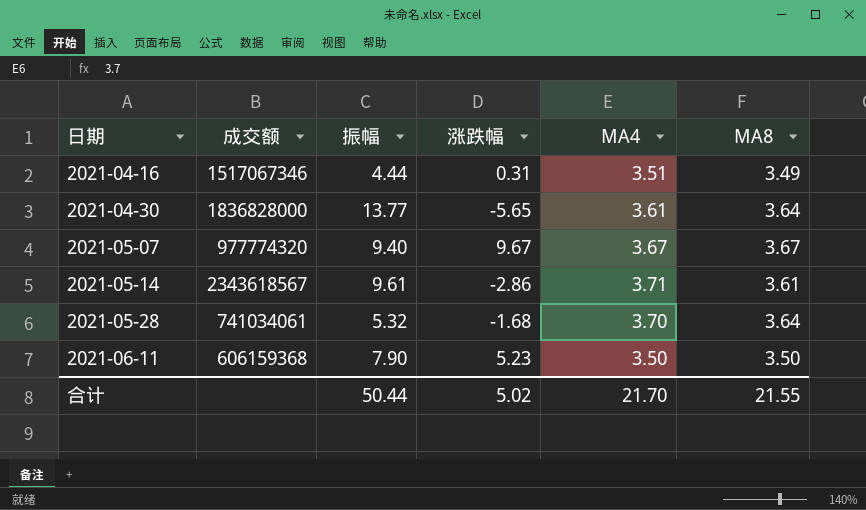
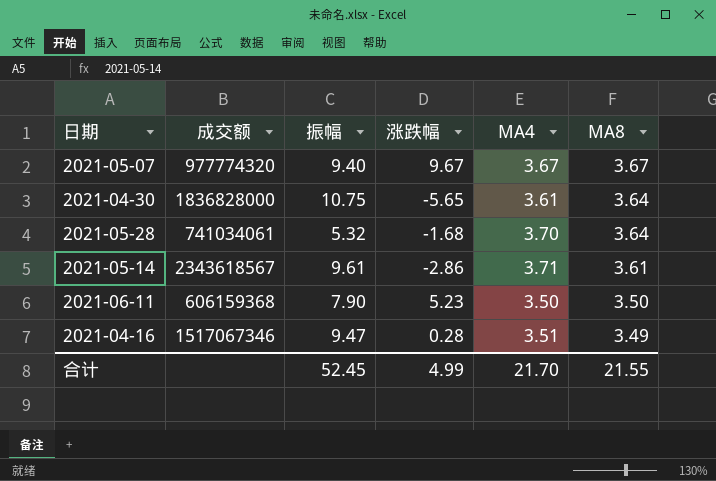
row order: 日期 ascending -> MA8 descending
2021-04-30 | 振幅: 13.77 -> 10.75
2021-04-16 | 振幅: 4.44 -> 9.47
2021-04-16 | 涨跌幅: 0.31 -> 0.28
合计 | 振幅: 50.44 -> 52.45
合计 | 涨跌幅: 5.02 -> 4.99

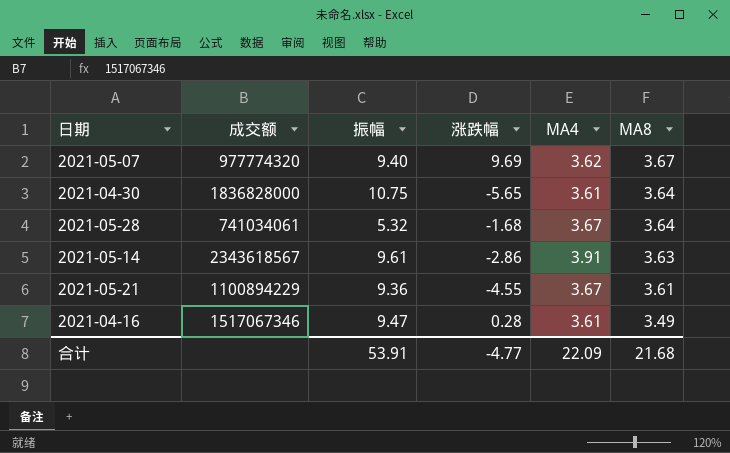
row 2021-06-11: 606159368 | 7.90 | 5.23 | 3.50 | 3.50 -> none
2021-05-07 | 涨跌幅: 9.67 -> 9.69
2021-05-07 | MA4: 3.67 -> 3.62
2021-05-28 | MA4: 3.70 -> 3.67
2021-05-14 | MA4: 3.71 -> 3.91
2021-05-14 | MA8: 3.61 -> 3.63
row 2021-05-21: none -> 1100894229 | 9.36 | -4.55 | 3.67 | 3.61
2021-04-16 | MA4: 3.51 -> 3.61
合计 | 振幅: 52.45 -> 53.91
合计 | 涨跌幅: 4.99 -> -4.77
合计 | MA4: 21.70 -> 22.09
合计 | MA8: 21.55 -> 21.68

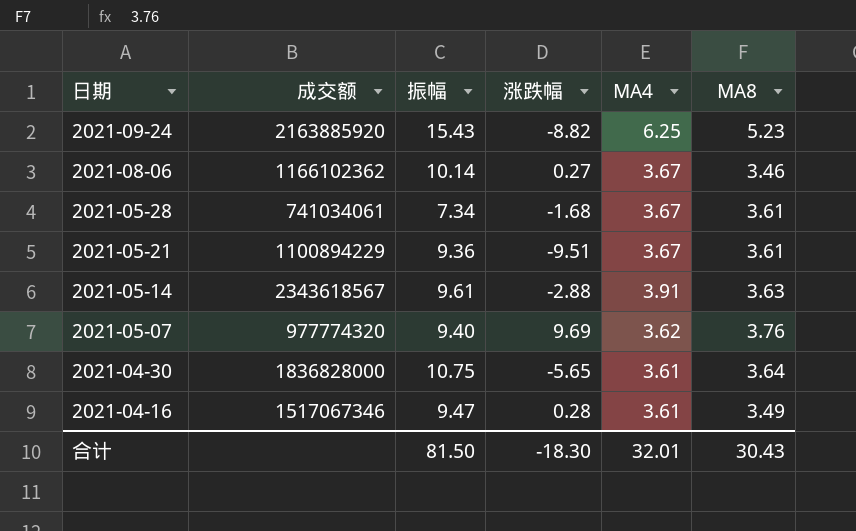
row order: MA8 descending -> 日期 descending
row 2021-09-24: none -> 2163885920 | 15.43 | -8.82 | 6.25 | 5.23
row 2021-08-06: none -> 1166102362 | 10.14 | 0.27 | 3.67 | 3.46
2021-05-28 | 振幅: 5.32 -> 7.34
2021-05-28 | MA8: 3.64 -> 3.61
2021-05-21 | 涨跌幅: -4.55 -> -9.51
2021-05-14 | 涨跌幅: -2.86 -> -2.88
2021-05-07 | MA8: 3.67 -> 3.76
合计 | 振幅: 53.91 -> 81.50
合计 | 涨跌幅: -4.77 -> -18.30
合计 | MA4: 22.09 -> 32.01
合计 | MA8: 21.68 -> 30.43

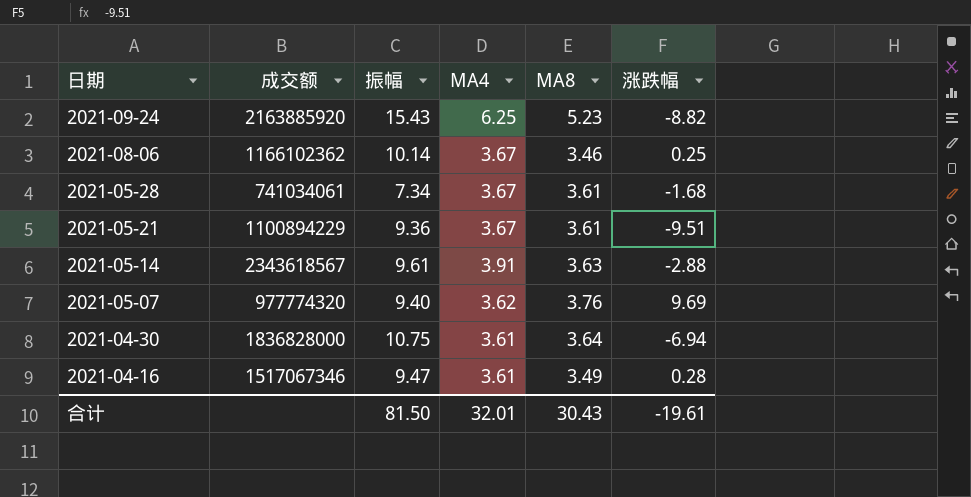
column 涨跌幅 | position: 4 -> 6
2021-08-06 | 涨跌幅: 0.27 -> 0.25
2021-04-30 | 涨跌幅: -5.65 -> -6.94
合计 | 涨跌幅: -18.30 -> -19.61

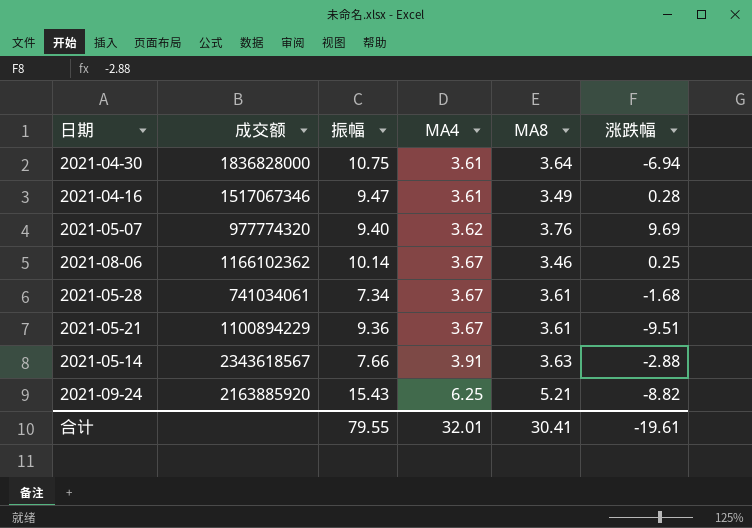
row order: 日期 descending -> MA4 ascending
2021-05-14 | 振幅: 9.61 -> 7.66
2021-09-24 | MA8: 5.23 -> 5.21
合计 | 振幅: 81.50 -> 79.55
合计 | MA8: 30.43 -> 30.41

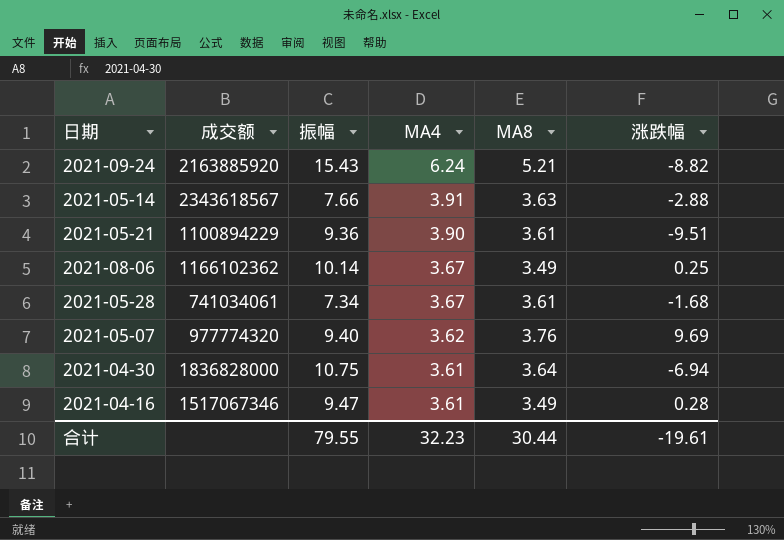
row order: MA4 ascending -> MA4 descending
2021-09-24 | MA4: 6.25 -> 6.24
2021-05-21 | MA4: 3.67 -> 3.90
2021-08-06 | MA8: 3.46 -> 3.49
合计 | MA4: 32.01 -> 32.23
合计 | MA8: 30.41 -> 30.44

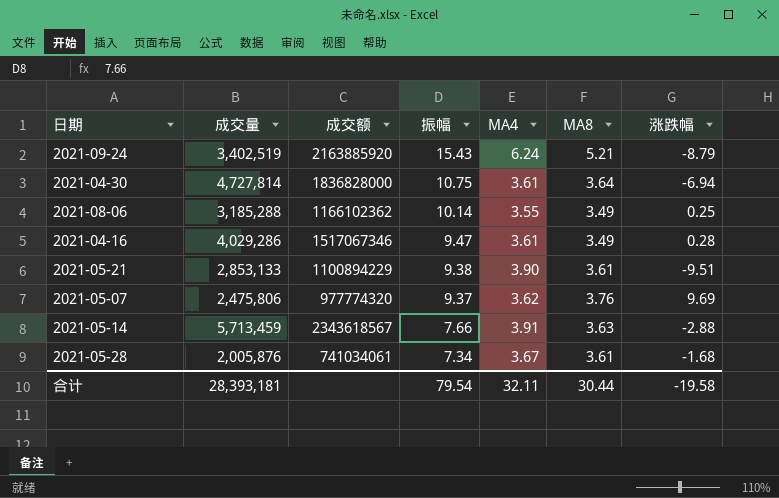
row order: MA4 descending -> 振幅 descending
column 成交量 | position: none -> 2
2021-09-24 | 涨跌幅: -8.82 -> -8.79
2021-08-06 | MA4: 3.67 -> 3.55
2021-05-21 | 振幅: 9.36 -> 9.38
2021-05-07 | 振幅: 9.40 -> 9.37
合计 | 振幅: 79.55 -> 79.54
合计 | MA4: 32.23 -> 32.11
合计 | 涨跌幅: -19.61 -> -19.58

